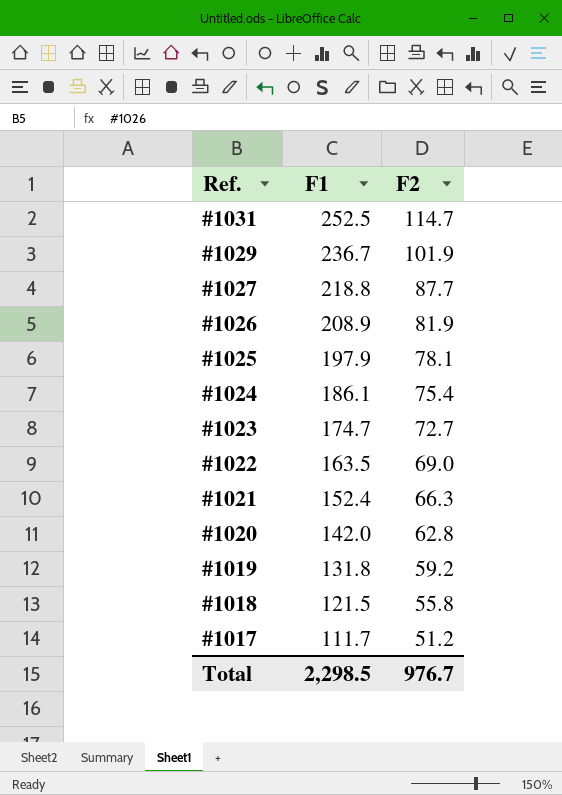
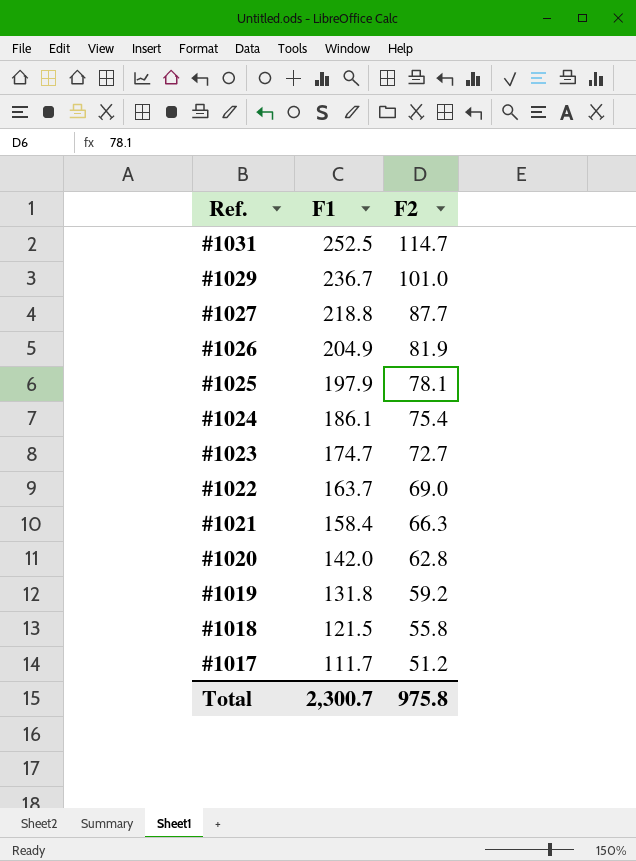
#1029 | F2: 101.9 -> 101.0
#1026 | F1: 208.9 -> 204.9
#1022 | F1: 163.5 -> 163.7
#1021 | F1: 152.4 -> 158.4
Total | F1: 2,298.5 -> 2,300.7
Total | F2: 976.7 -> 975.8

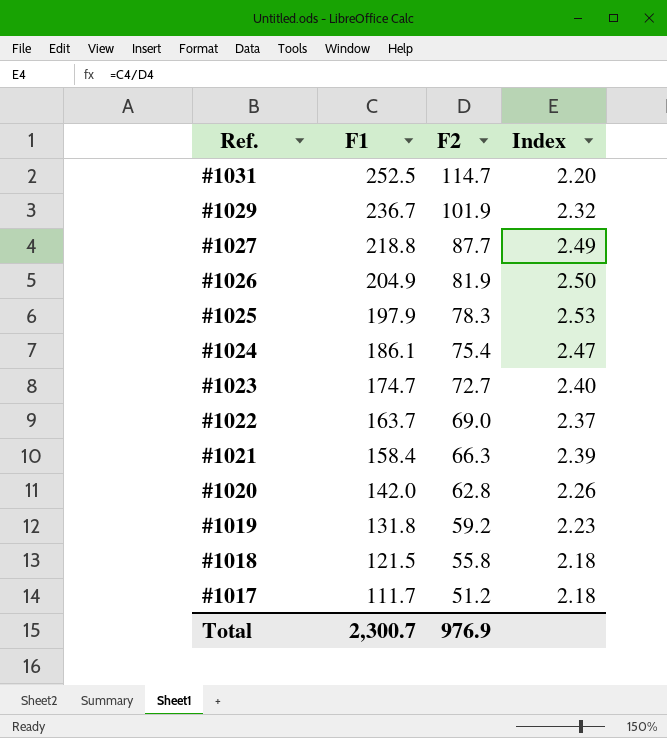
column Index | formula: none -> [F1] / [F2]
#1029 | F2: 101.0 -> 101.9
#1025 | F2: 78.1 -> 78.3
Total | F2: 975.8 -> 976.9

